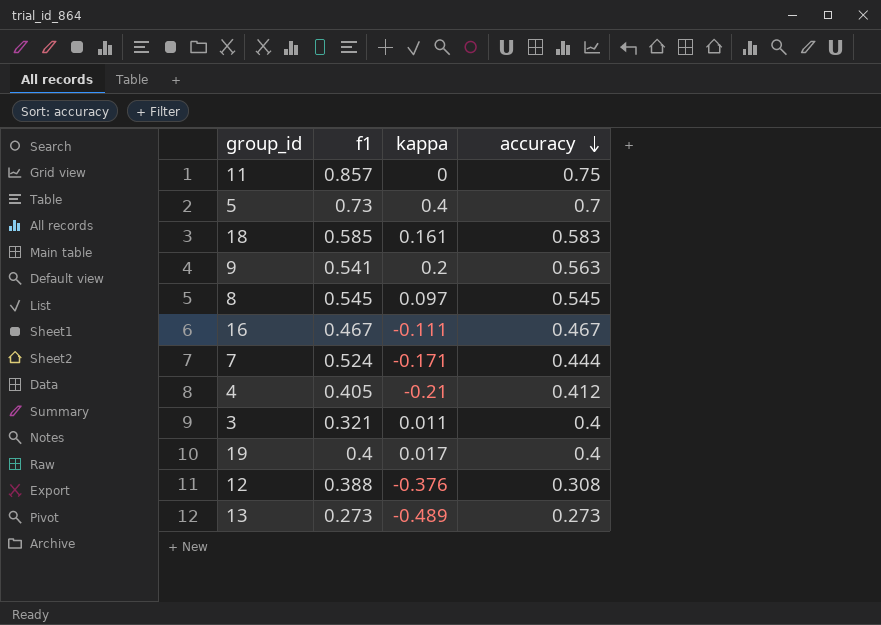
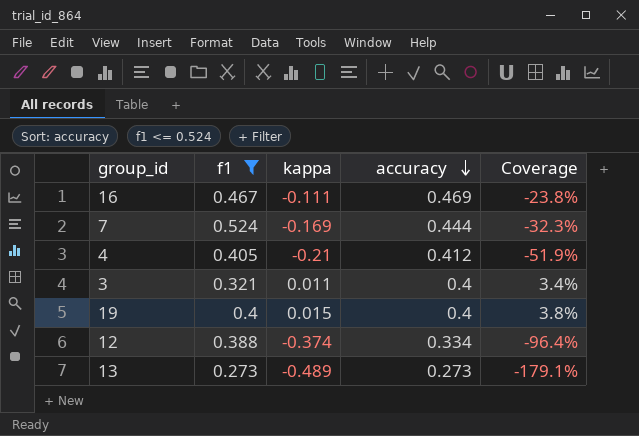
filter: none -> f1 <= 0.524
column Coverage | formula: none -> [kappa] / [f1]
16 | accuracy: 0.467 -> 0.469
7 | kappa: -0.171 -> -0.169
19 | kappa: 0.017 -> 0.015
12 | kappa: -0.376 -> -0.374
12 | accuracy: 0.308 -> 0.334

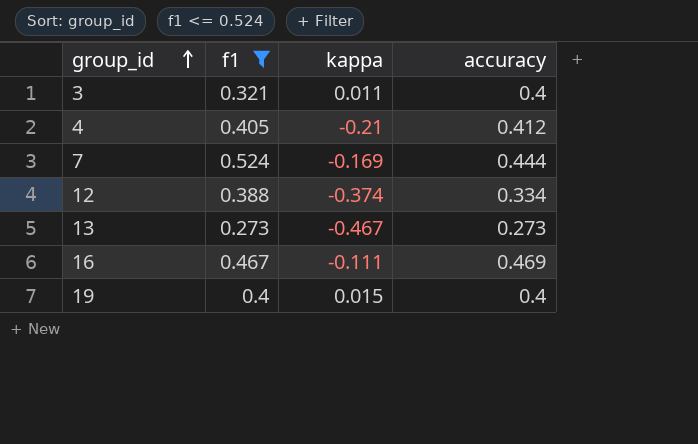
row order: accuracy descending -> group_id ascending
column Coverage | formula: [kappa] / [f1] -> none
13 | kappa: -0.489 -> -0.467

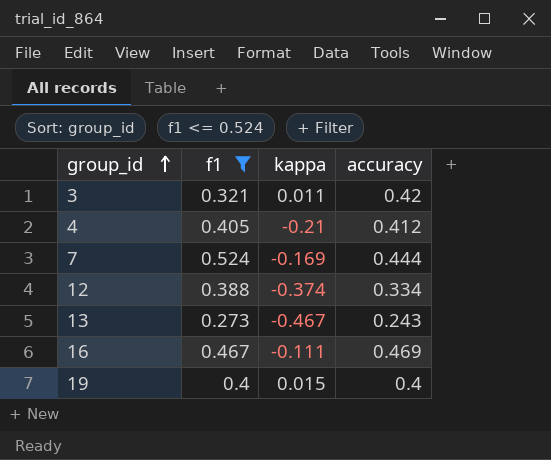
3 | accuracy: 0.4 -> 0.42
13 | accuracy: 0.273 -> 0.243

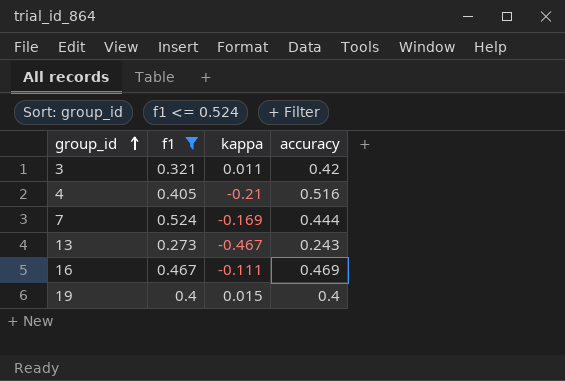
row 12: 0.388 | -0.374 | 0.334 -> none
4 | accuracy: 0.412 -> 0.516

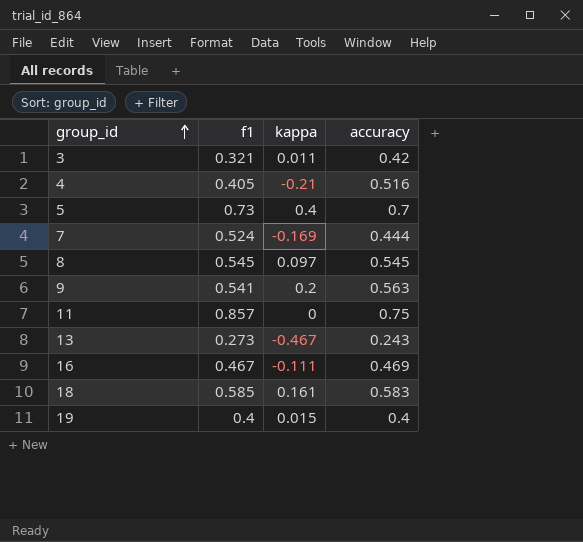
filter: f1 <= 0.524 -> none

